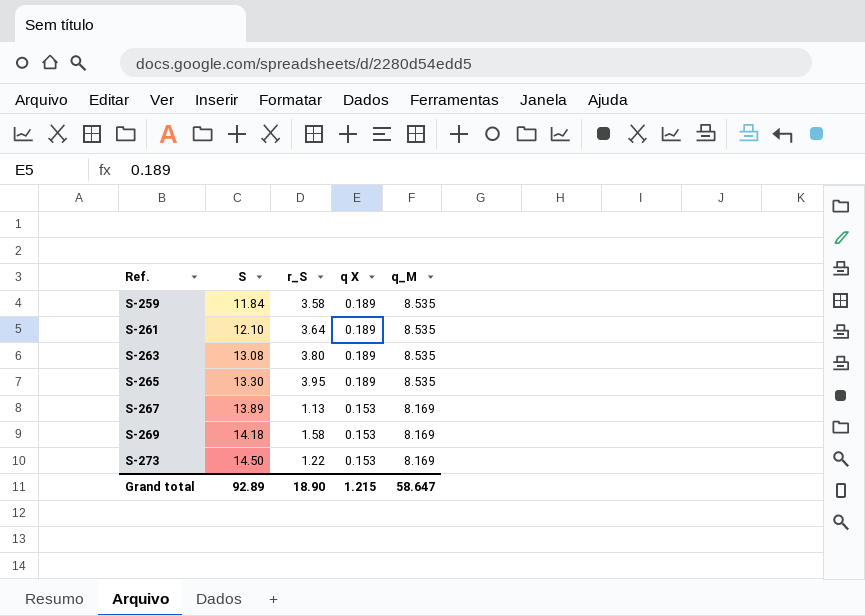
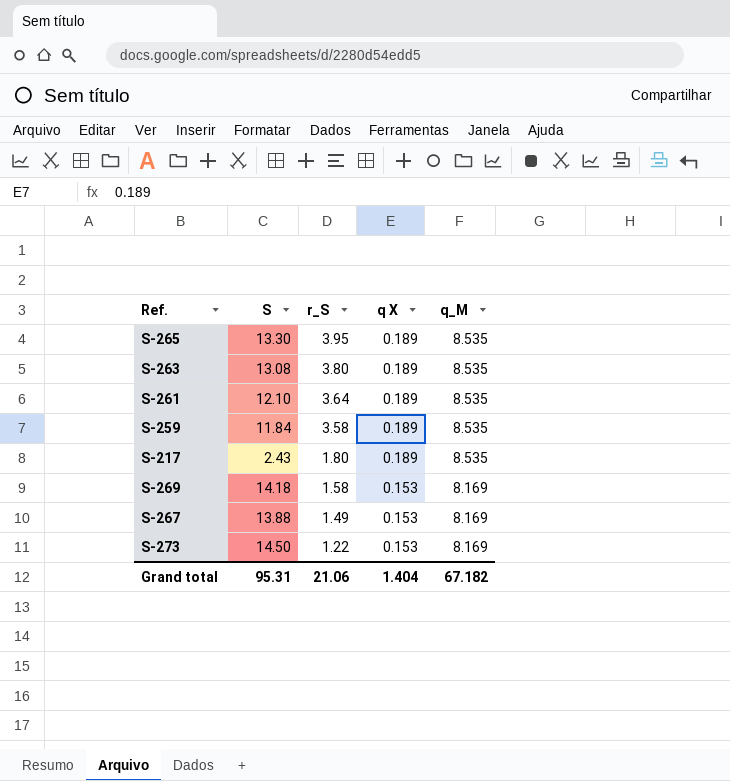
row order: Ref. ascending -> r_S descending
row S-217: none -> 2.43 | 1.80 | 0.189 | 8.535
S-267 | S: 13.89 -> 13.88
S-267 | r_S: 1.13 -> 1.49
Grand total | S: 92.89 -> 95.31
Grand total | r_S: 18.90 -> 21.06
Grand total | q X: 1.215 -> 1.404
Grand total | q_M: 58.647 -> 67.182

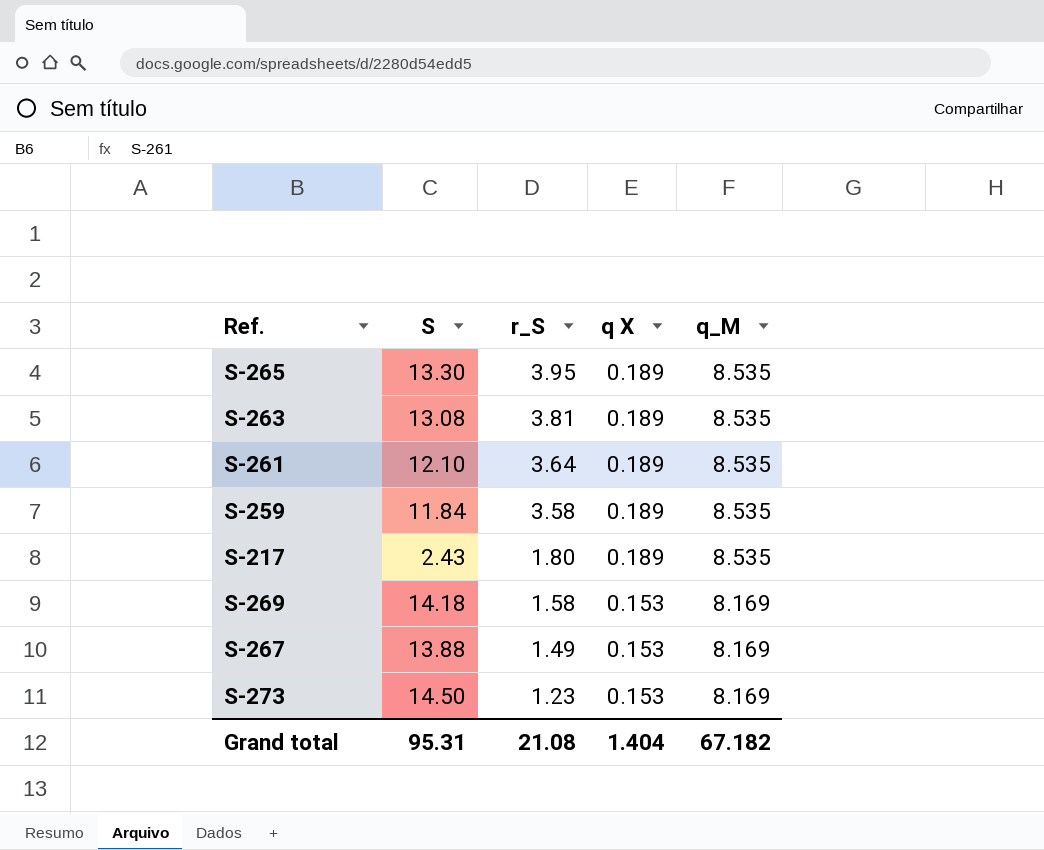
S-263 | r_S: 3.80 -> 3.81
S-273 | r_S: 1.22 -> 1.23
Grand total | r_S: 21.06 -> 21.08

